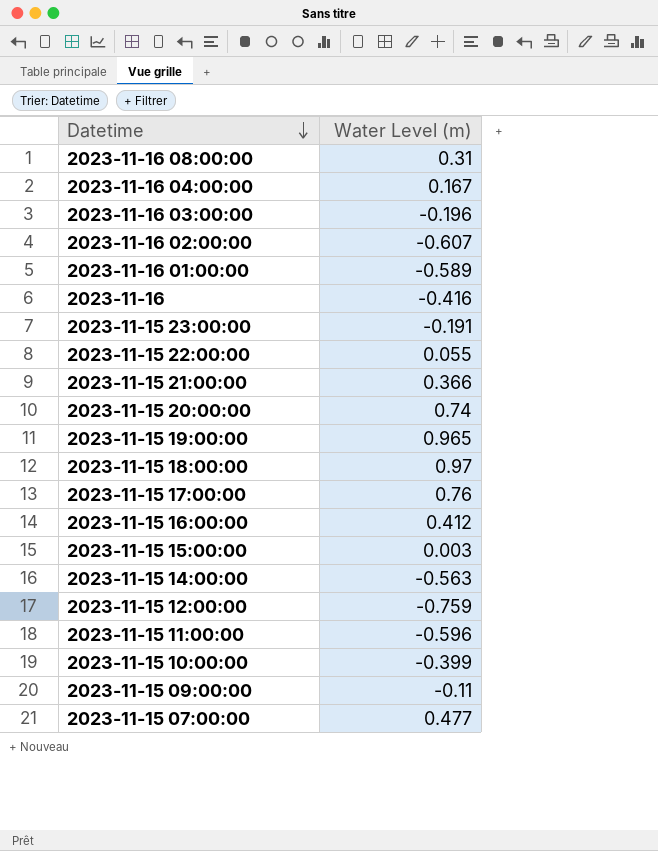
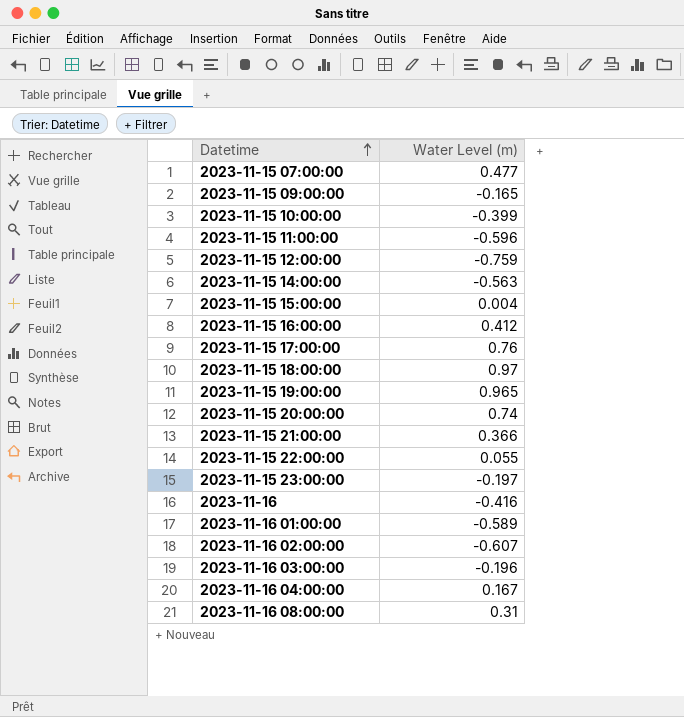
row order: Datetime descending -> Datetime ascending
2023-11-15 09:00:00 | Water Level (m): -0.11 -> -0.165
2023-11-15 15:00:00 | Water Level (m): 0.003 -> 0.004
2023-11-15 23:00:00 | Water Level (m): -0.191 -> -0.197

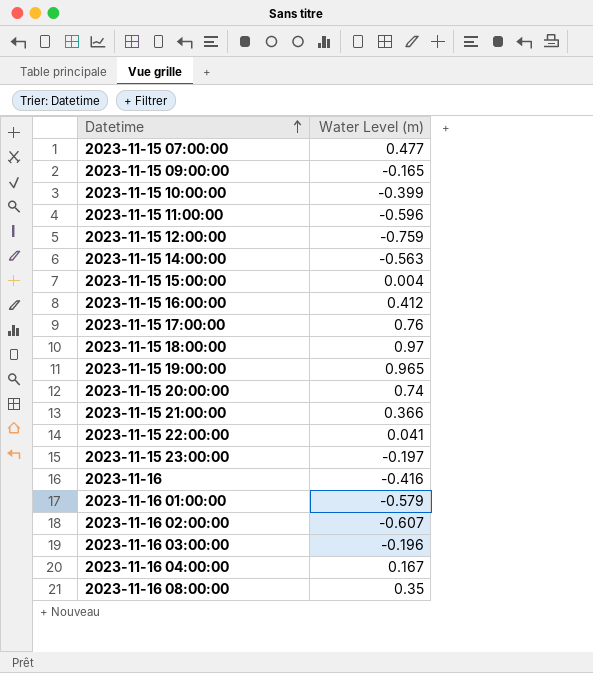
2023-11-15 22:00:00 | Water Level (m): 0.055 -> 0.041
2023-11-16 01:00:00 | Water Level (m): -0.589 -> -0.579
2023-11-16 08:00:00 | Water Level (m): 0.31 -> 0.35

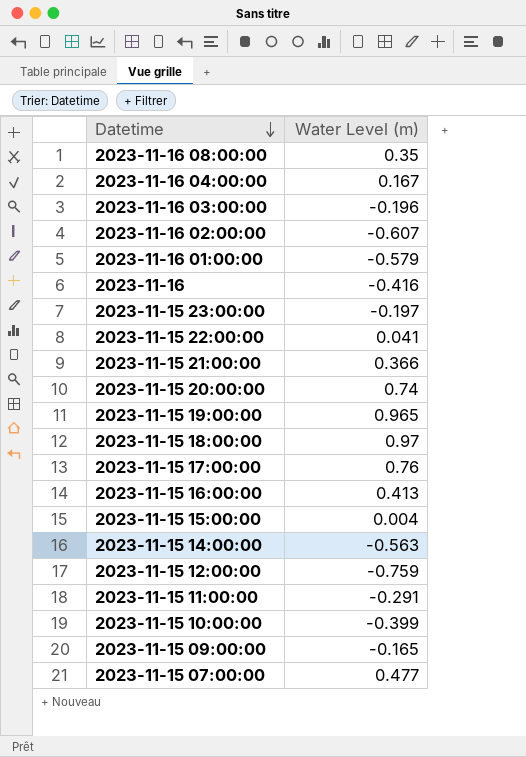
row order: Datetime ascending -> Datetime descending
2023-11-15 16:00:00 | Water Level (m): 0.412 -> 0.413
2023-11-15 11:00:00 | Water Level (m): -0.596 -> -0.291

